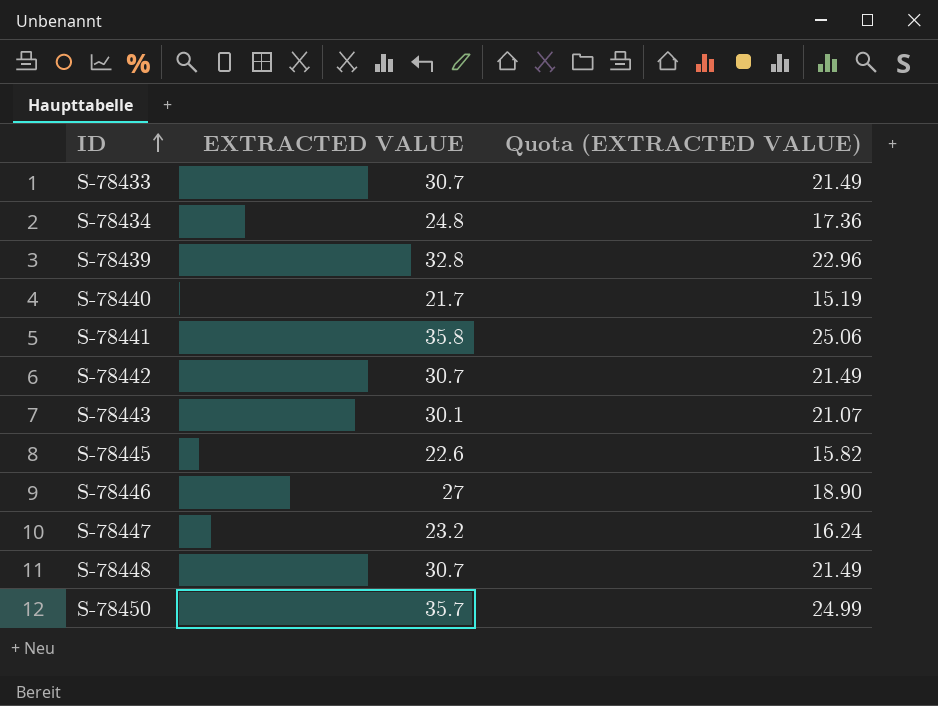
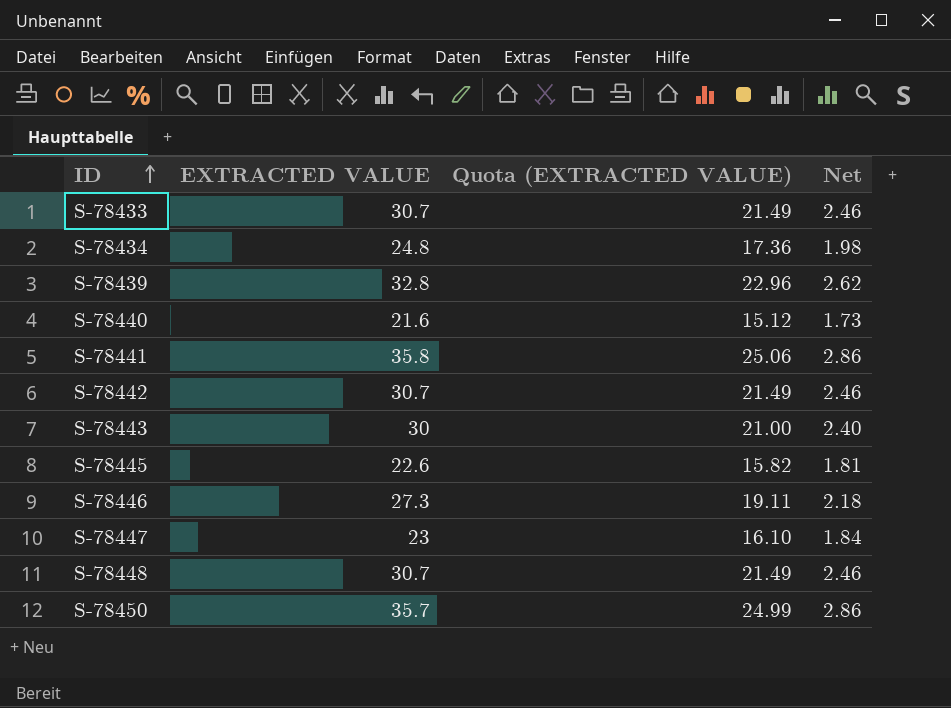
column Net | formula: none -> [EXTRACTED VALUE] * 0.08
S-78440 | EXTRACTED VALUE: 21.7 -> 21.6
S-78440 | Quota (EXTRACTED VALUE): 15.19 -> 15.12
S-78443 | EXTRACTED VALUE: 30.1 -> 30
S-78443 | Quota (EXTRACTED VALUE): 21.07 -> 21.00
S-78446 | EXTRACTED VALUE: 27 -> 27.3
S-78446 | Quota (EXTRACTED VALUE): 18.90 -> 19.11
S-78447 | EXTRACTED VALUE: 23.2 -> 23
S-78447 | Quota (EXTRACTED VALUE): 16.24 -> 16.10

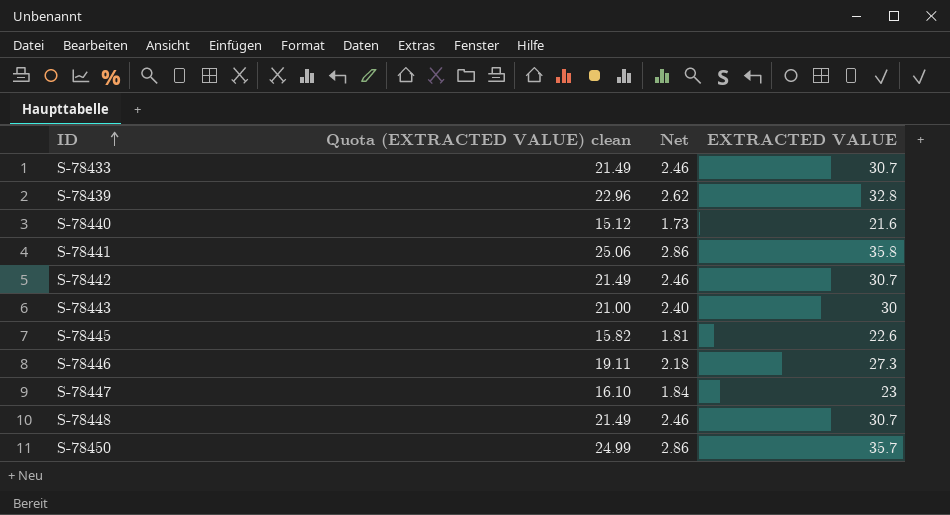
column name: Quota (EXTRACTED VALUE) -> Quota (EXTRACTED VALUE) clean
column EXTRACTED VALUE | position: 2 -> 4
row S-78434: 24.8 | 17.36 | 1.98 -> none

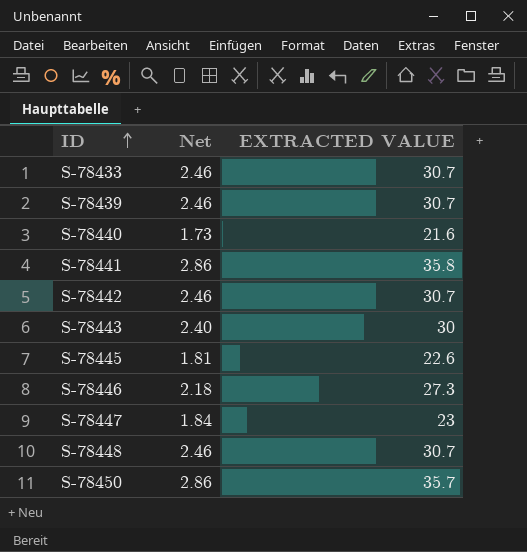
column Quota (EXTRACTED VALUE) clean | formula: [EXTRACTED VALUE] * 0.7 -> none
S-78439 | Net: 2.62 -> 2.46
S-78439 | EXTRACTED VALUE: 32.8 -> 30.7

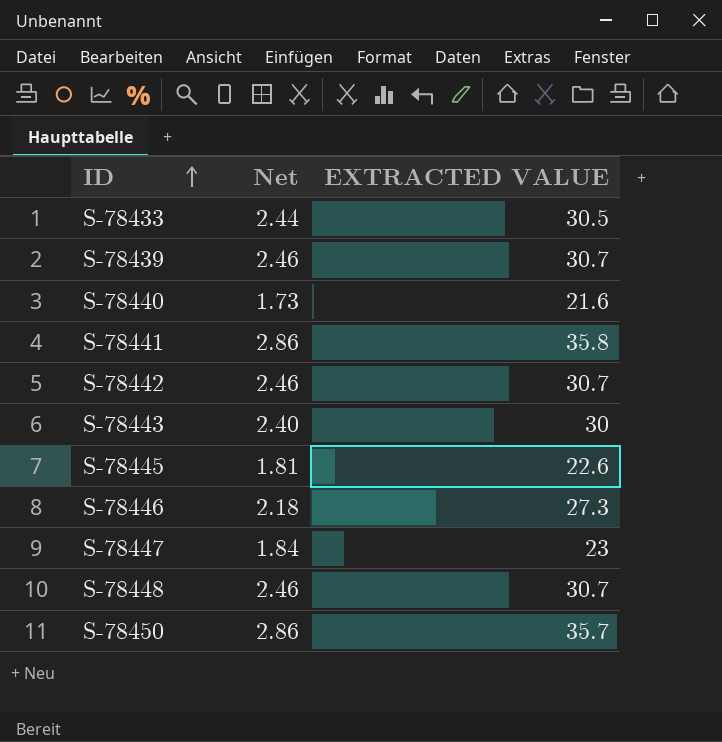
S-78433 | Net: 2.46 -> 2.44
S-78433 | EXTRACTED VALUE: 30.7 -> 30.5

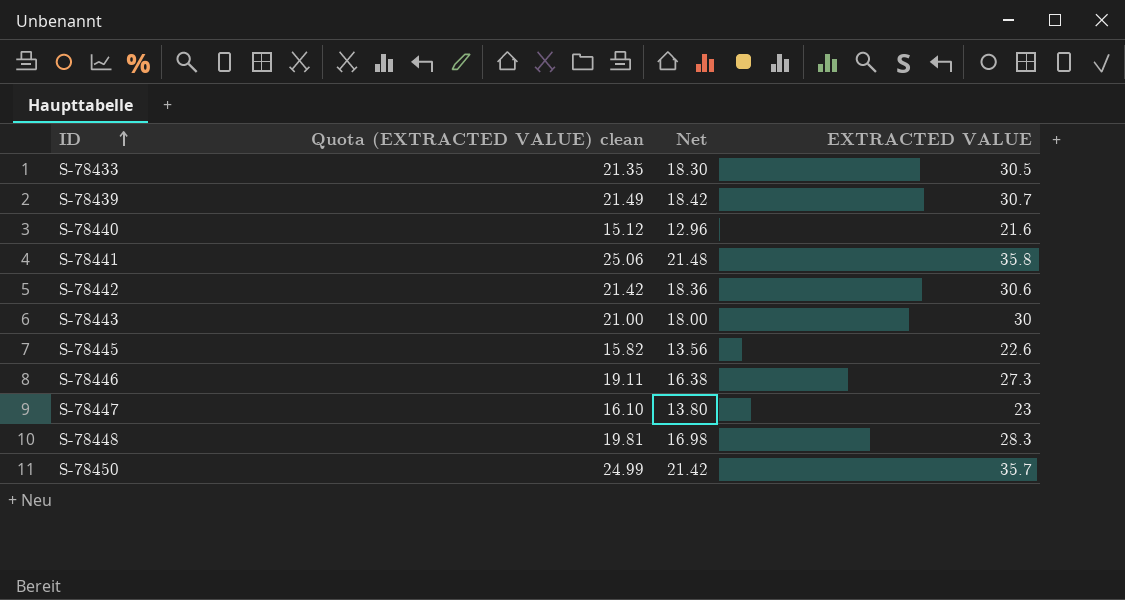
column Quota (EXTRACTED VALUE) clean | formula: none -> [EXTRACTED VALUE] * 0.7
column Net | formula: [EXTRACTED VALUE] * 0.08 -> [EXTRACTED VALUE] * 0.6
S-78442 | EXTRACTED VALUE: 30.7 -> 30.6
S-78448 | EXTRACTED VALUE: 30.7 -> 28.3

